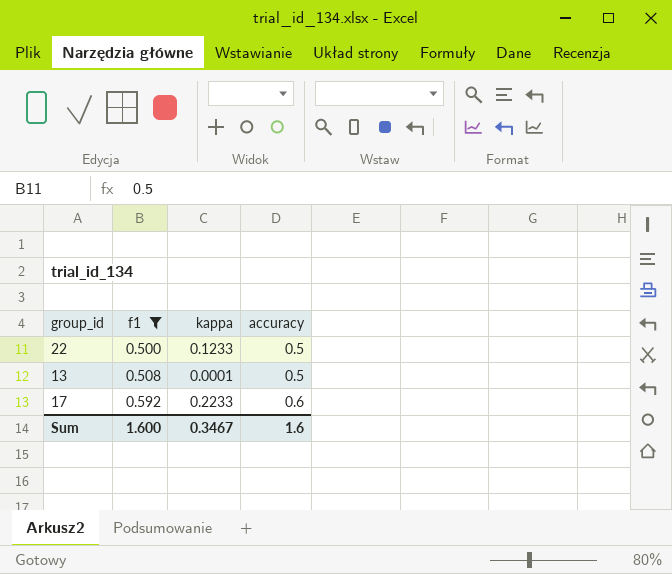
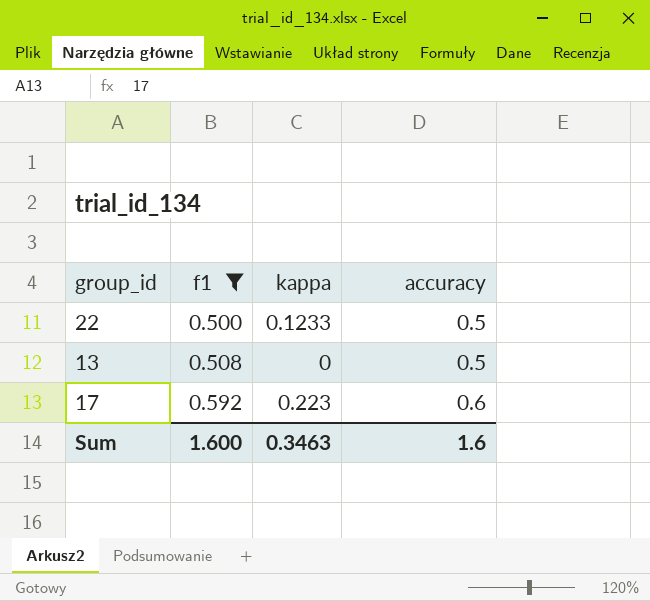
13 | kappa: 0.0001 -> 0
17 | kappa: 0.2233 -> 0.223
Sum | kappa: 0.3467 -> 0.3463

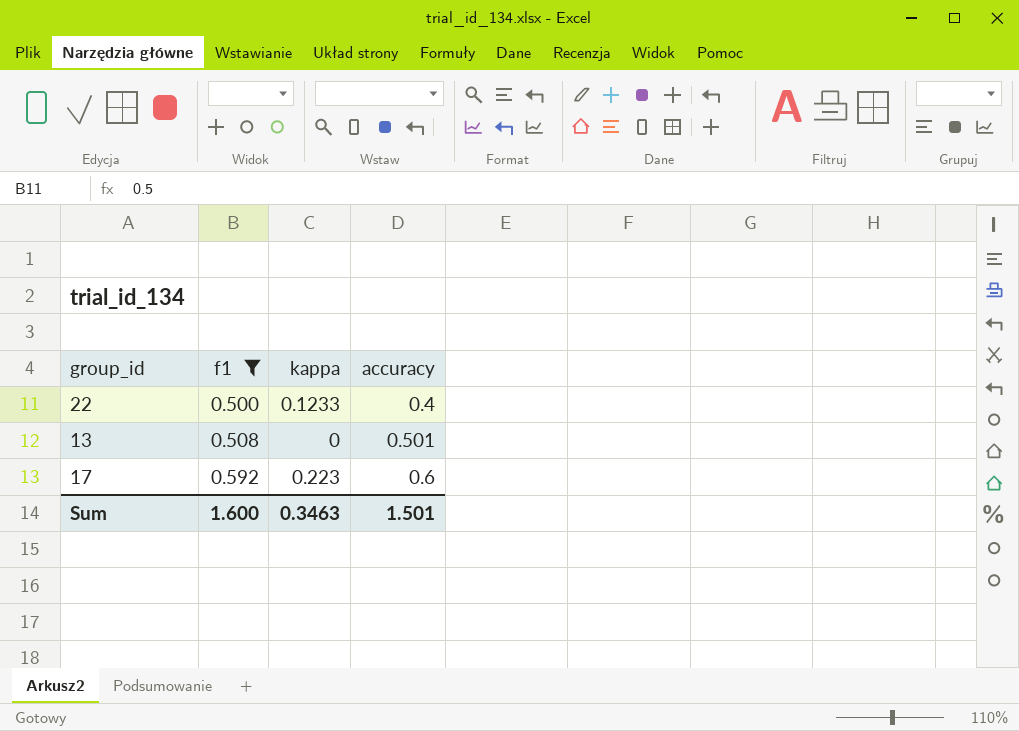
22 | accuracy: 0.5 -> 0.4
13 | accuracy: 0.5 -> 0.501
Sum | accuracy: 1.6 -> 1.501

